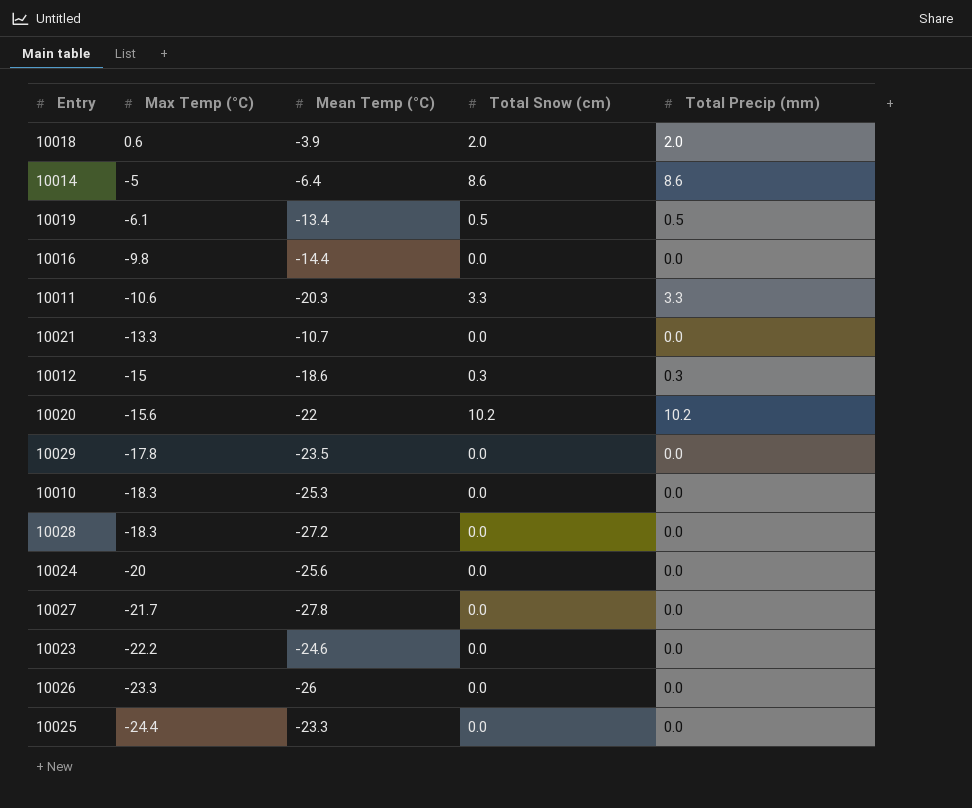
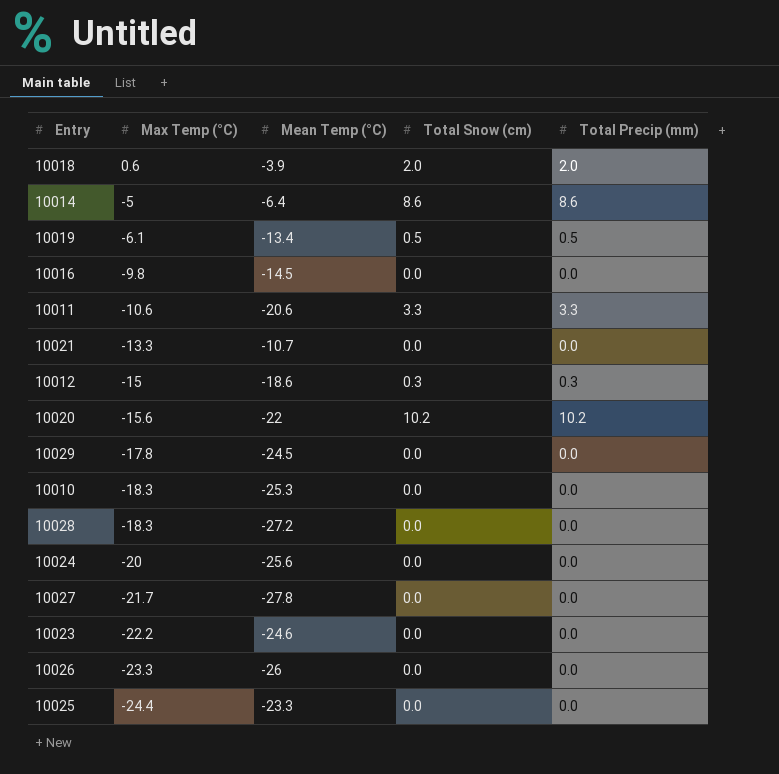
10016 | Mean Temp (°C): -14.4 -> -14.5
10011 | Mean Temp (°C): -20.3 -> -20.6
10029 | Mean Temp (°C): -23.5 -> -24.5

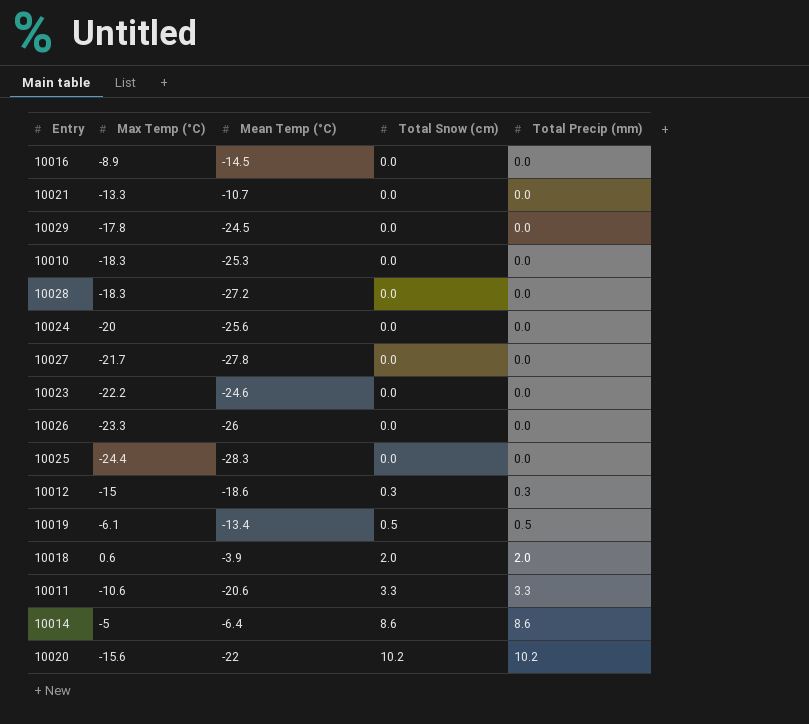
row order: Max Temp (°C) descending -> Total Snow (cm) ascending
10016 | Max Temp (°C): -9.8 -> -8.9
10025 | Mean Temp (°C): -23.3 -> -28.3

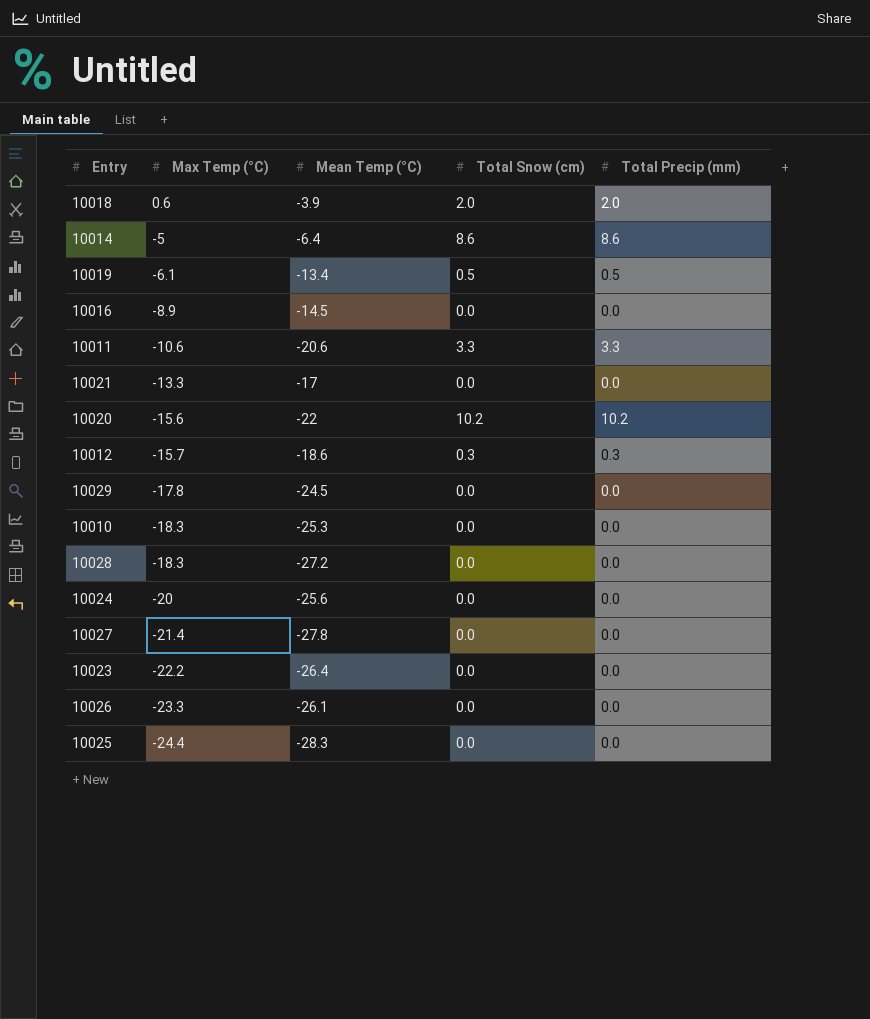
row order: Total Snow (cm) ascending -> Max Temp (°C) descending
10021 | Mean Temp (°C): -10.7 -> -17
10012 | Max Temp (°C): -15 -> -15.7
10027 | Max Temp (°C): -21.7 -> -21.4
10023 | Mean Temp (°C): -24.6 -> -26.4
10026 | Mean Temp (°C): -26 -> -26.1

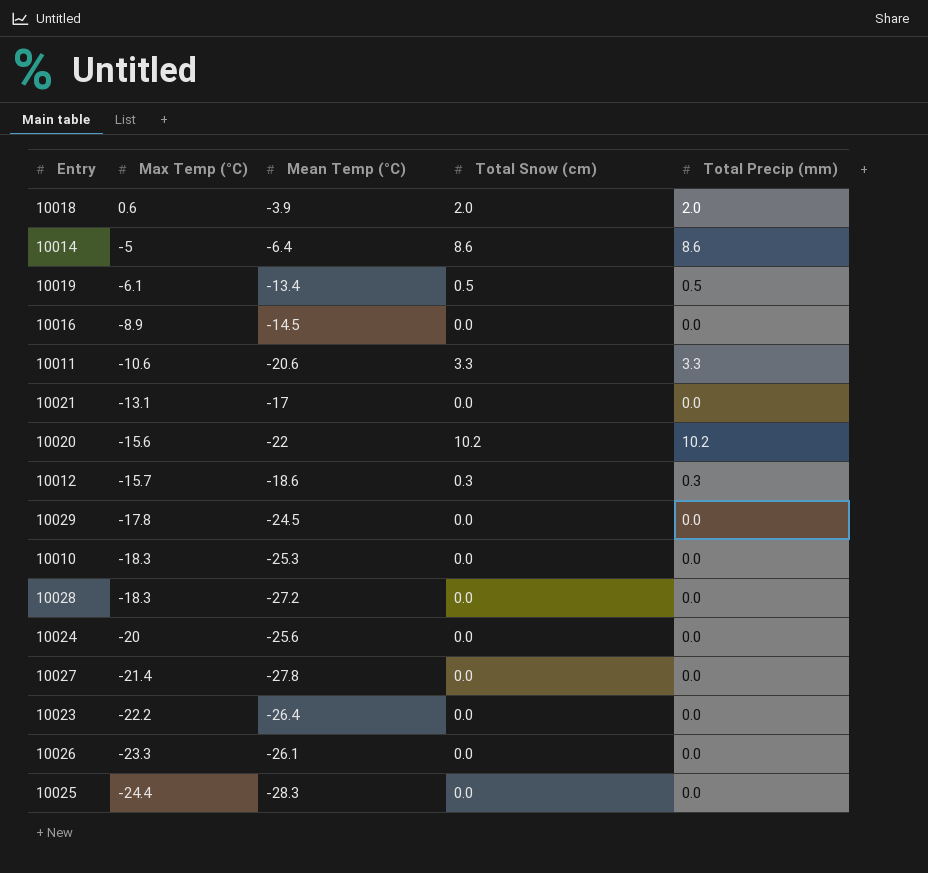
10021 | Max Temp (°C): -13.3 -> -13.1

